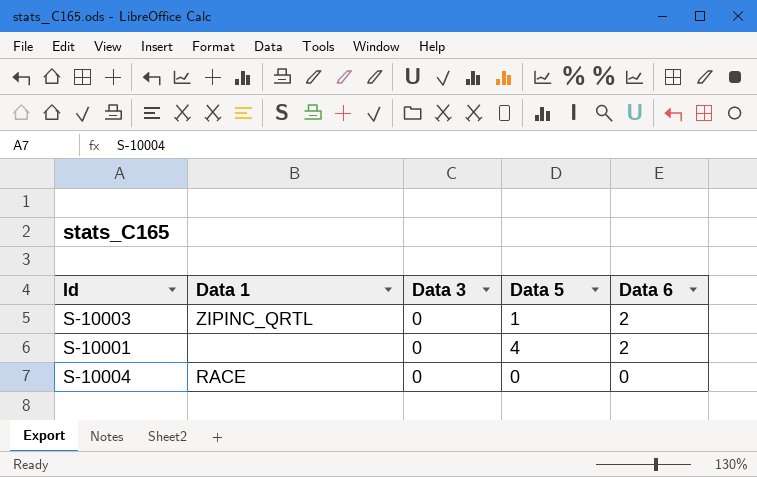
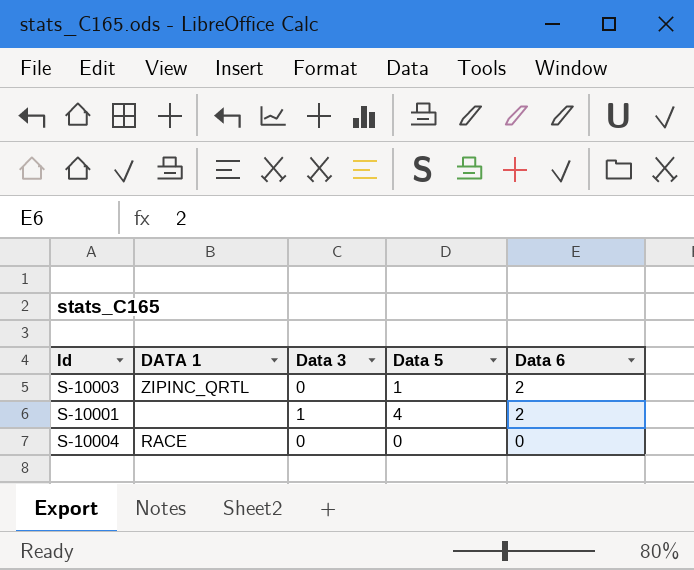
column name: Data 1 -> DATA 1
S-10001 | Data 3: 0 -> 1

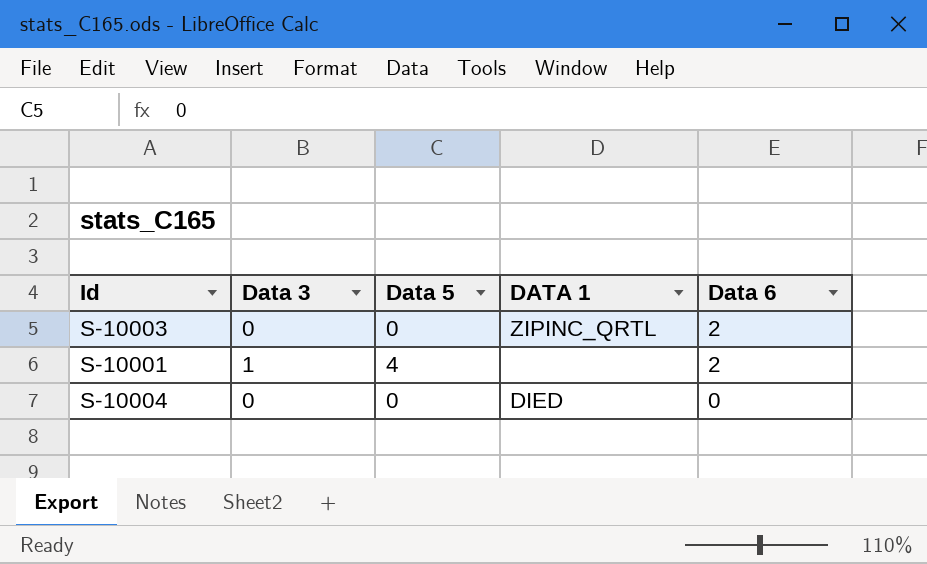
column DATA 1 | position: 2 -> 4
S-10003 | Data 5: 1 -> 0
S-10004 | DATA 1: RACE -> DIED

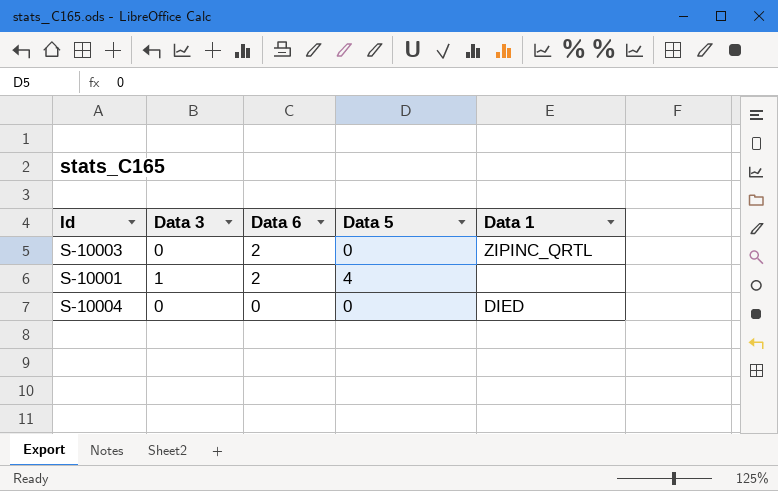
column Data 6 | position: 5 -> 3
column name: DATA 1 -> Data 1

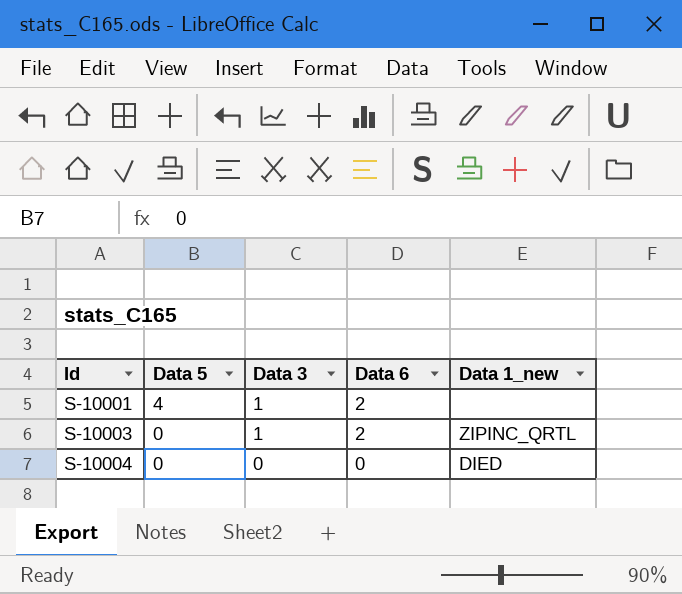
row order: Data 6 descending -> Id ascending
column Data 5 | position: 4 -> 2
column name: Data 1 -> Data 1_new
S-10003 | Data 3: 0 -> 1

